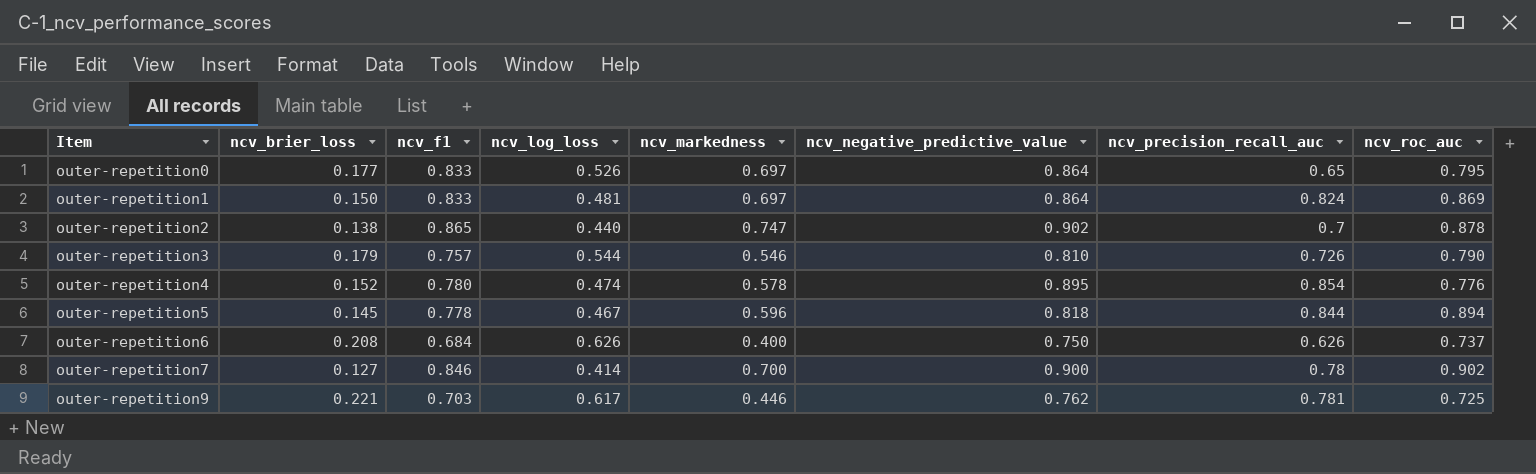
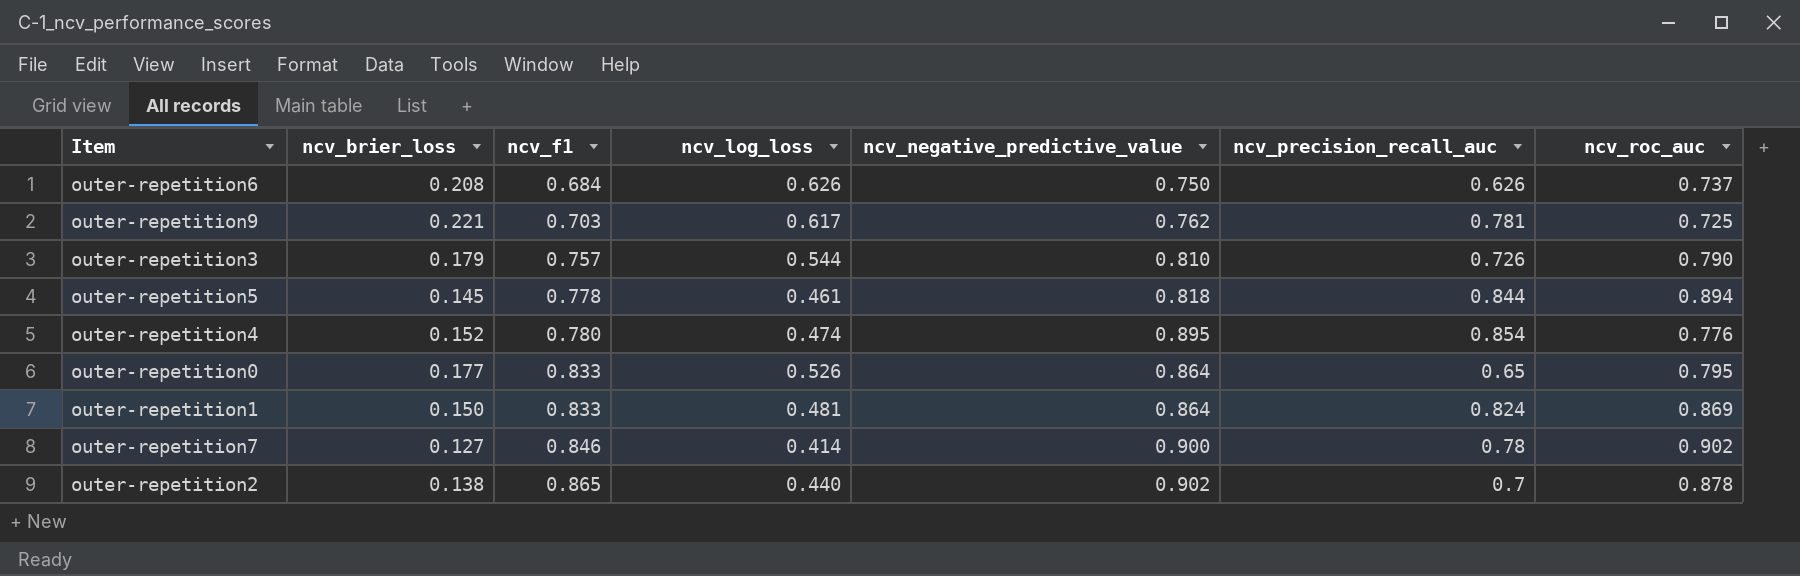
row order: Item ascending -> ncv_f1 ascending
column ncv_markedness | position: 5 -> none
outer-repetition5 | ncv_log_loss: 0.467 -> 0.461

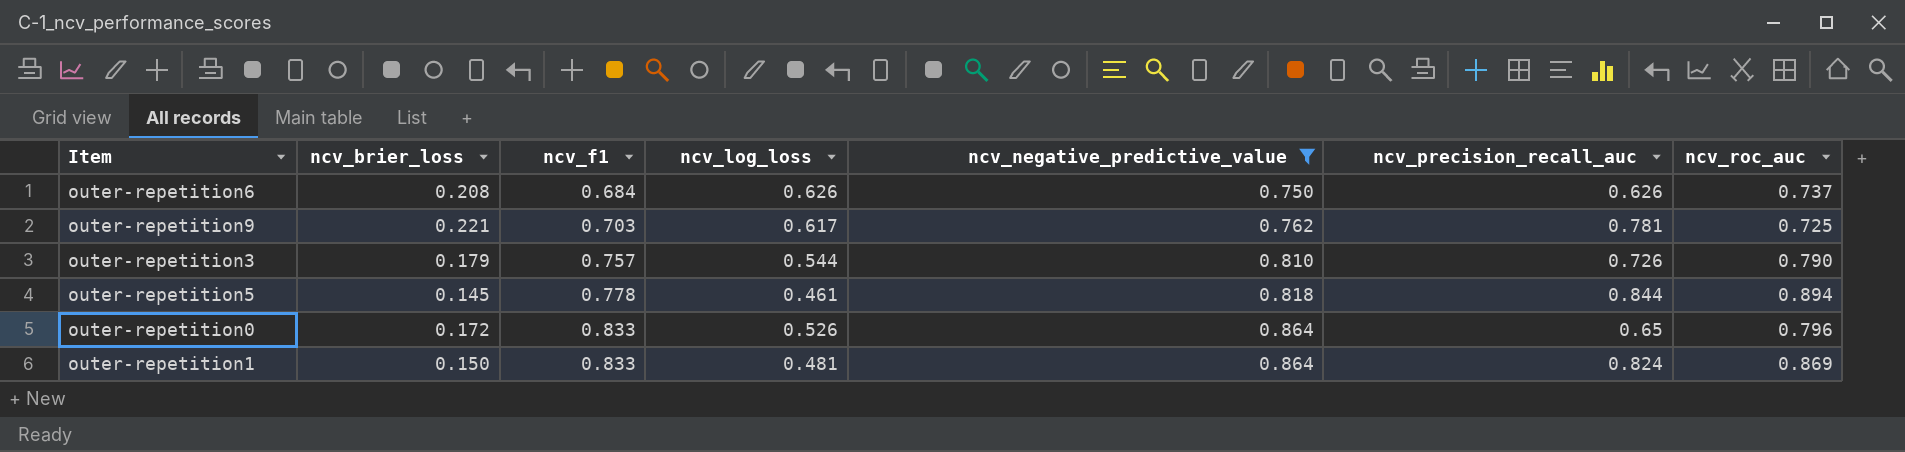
filter: none -> ncv_negative_predictive_value <= 0.864
outer-repetition0 | ncv_brier_loss: 0.177 -> 0.172
outer-repetition0 | ncv_roc_auc: 0.795 -> 0.796

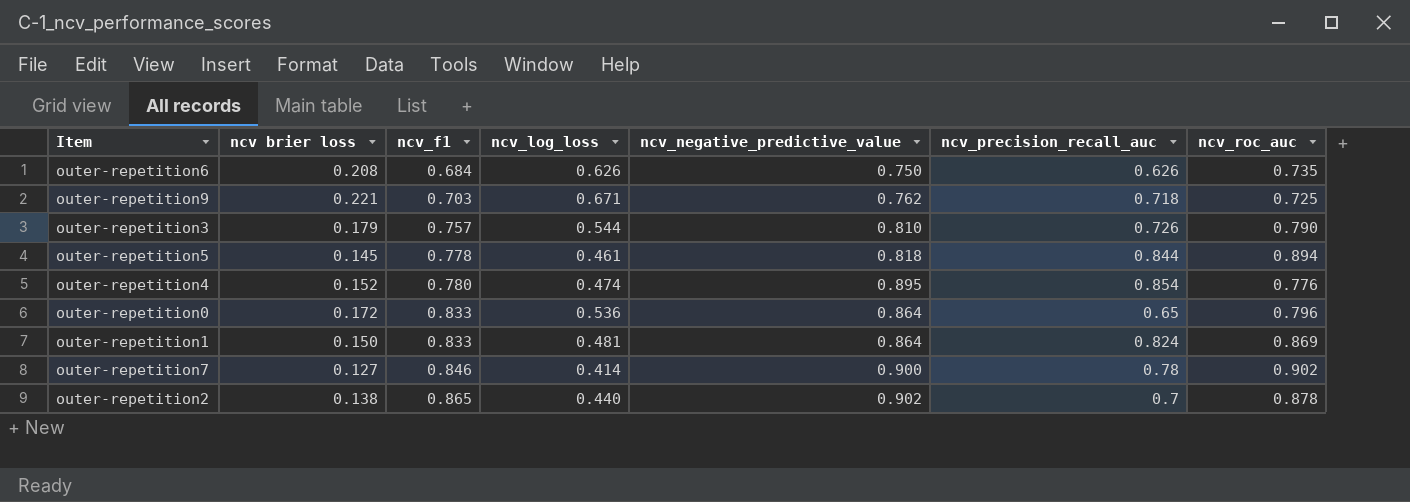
filter: ncv_negative_predictive_value <= 0.864 -> none
column name: ncv_brier_loss -> ncv brier loss
outer-repetition6 | ncv_roc_auc: 0.737 -> 0.735
outer-repetition9 | ncv_log_loss: 0.617 -> 0.671
outer-repetition9 | ncv_precision_recall_auc: 0.781 -> 0.718
outer-repetition0 | ncv_log_loss: 0.526 -> 0.536

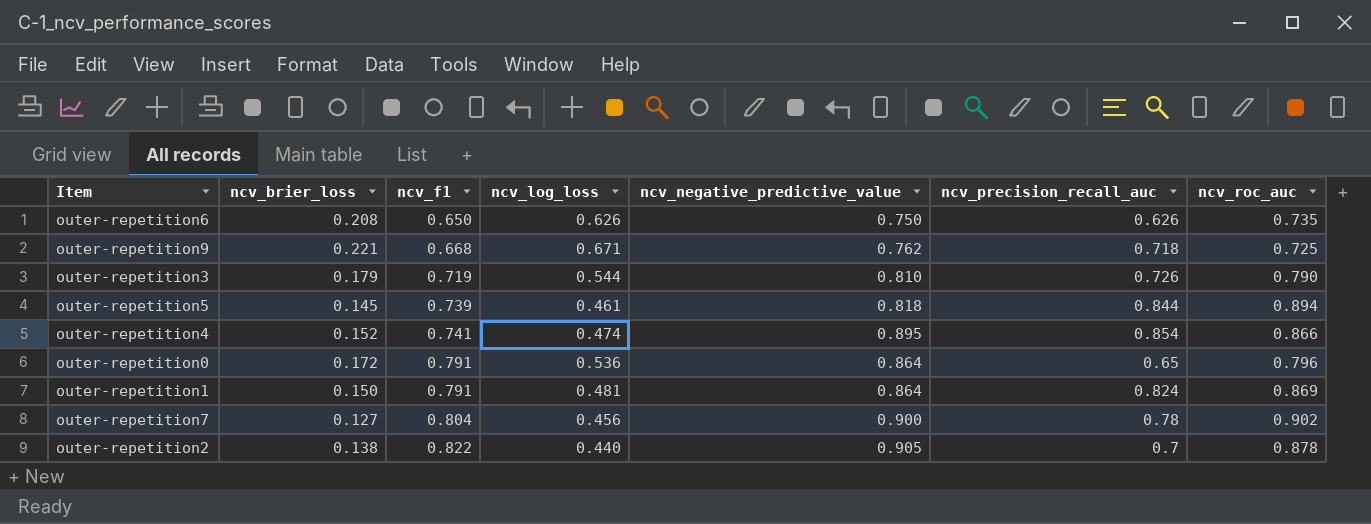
column name: ncv brier loss -> ncv_brier_loss
outer-repetition6 | ncv_f1: 0.684 -> 0.650
outer-repetition9 | ncv_f1: 0.703 -> 0.668
outer-repetition3 | ncv_f1: 0.757 -> 0.719
outer-repetition5 | ncv_f1: 0.778 -> 0.739
outer-repetition4 | ncv_f1: 0.780 -> 0.741
outer-repetition4 | ncv_roc_auc: 0.776 -> 0.866
outer-repetition0 | ncv_f1: 0.833 -> 0.791
outer-repetition1 | ncv_f1: 0.833 -> 0.791
outer-repetition7 | ncv_f1: 0.846 -> 0.804
outer-repetition7 | ncv_log_loss: 0.414 -> 0.456
outer-repetition2 | ncv_f1: 0.865 -> 0.822
outer-repetition2 | ncv_negative_predictive_value: 0.902 -> 0.905

